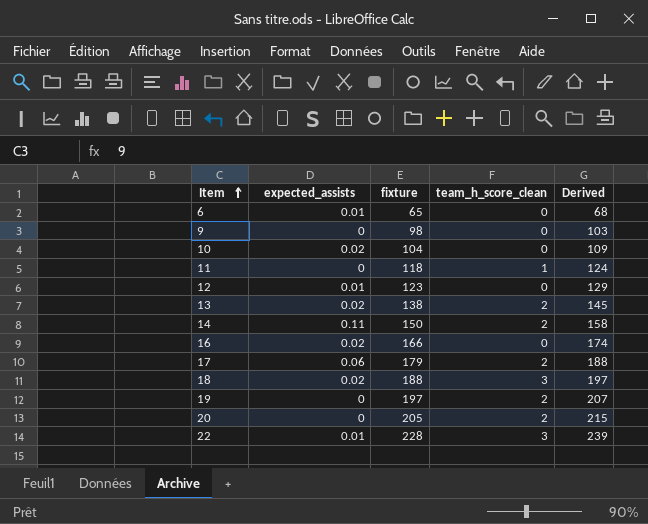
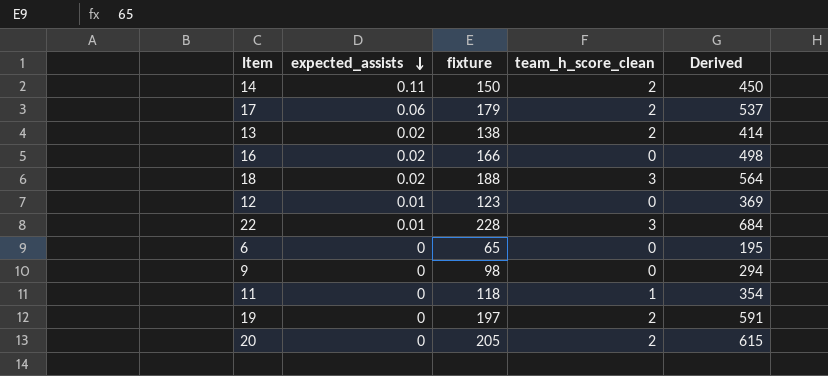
row order: Item ascending -> expected_assists descending
column Derived | formula: [fixture] * 1.05 -> [fixture] * 3
row 10: 0.02 | 104 | 0 | 109 -> none
6 | expected_assists: 0.01 -> 0

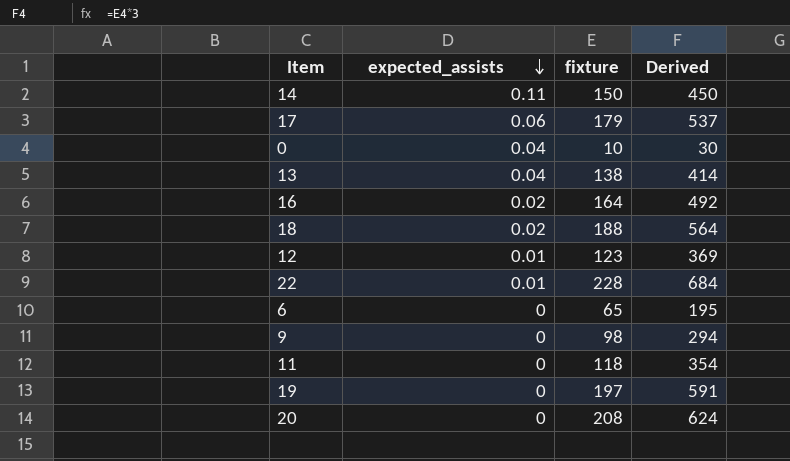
column team_h_score_clean | position: 4 -> none
row 0: none -> 0.04 | 10 | 30
13 | expected_assists: 0.02 -> 0.04
16 | fixture: 166 -> 164
16 | Derived: 498 -> 492
20 | fixture: 205 -> 208
20 | Derived: 615 -> 624

